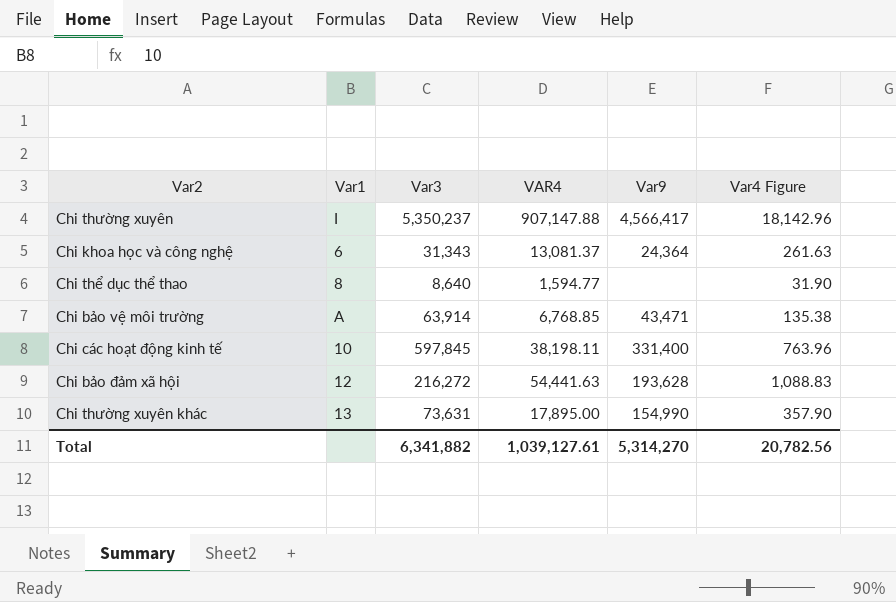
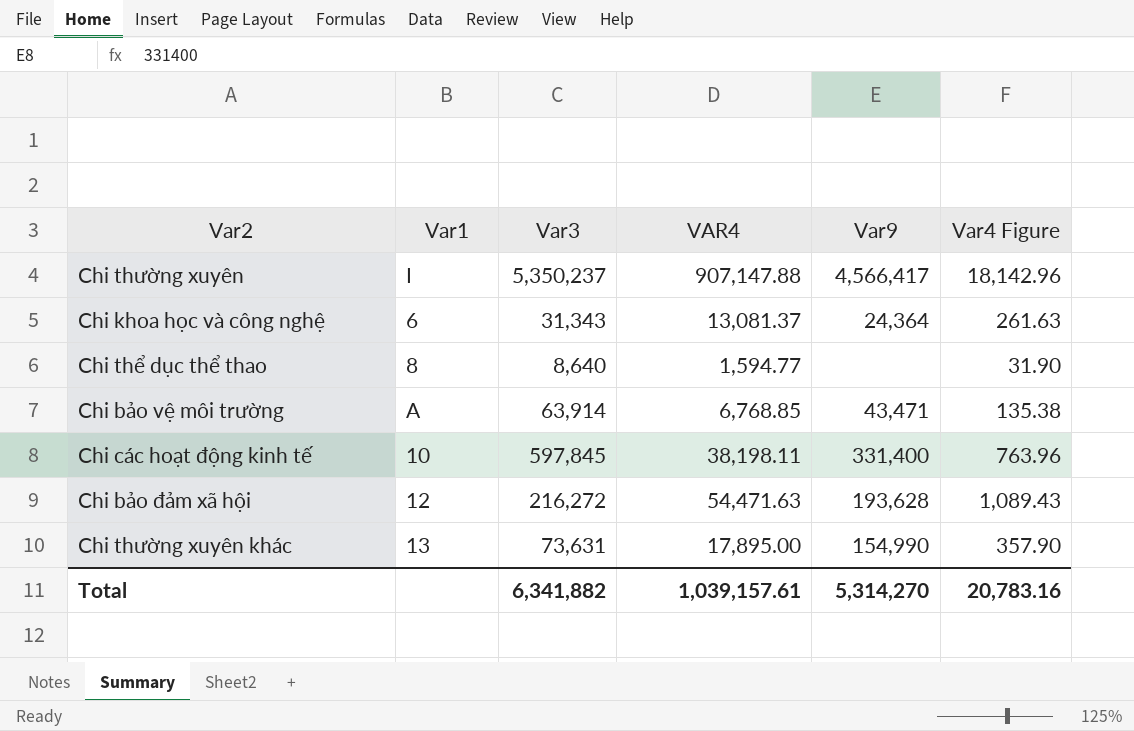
Chi bảo đảm xã hội | VAR4: 54,441.63 -> 54,471.63
Chi bảo đảm xã hội | Var4 Figure: 1,088.83 -> 1,089.43
Total | VAR4: 1,039,127.61 -> 1,039,157.61
Total | Var4 Figure: 20,782.56 -> 20,783.16

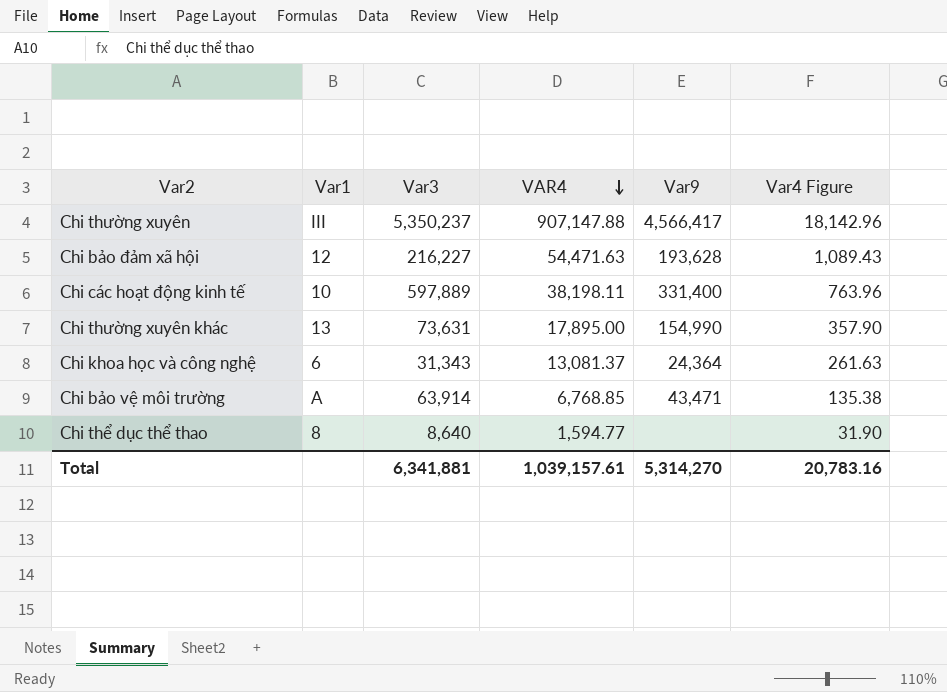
row order: none -> VAR4 descending
Chi thường xuyên | Var1: I -> III
Chi bảo đảm xã hội | Var3: 216,272 -> 216,227
Chi các hoạt động kinh tế | Var3: 597,845 -> 597,889
Total | Var3: 6,341,882 -> 6,341,881

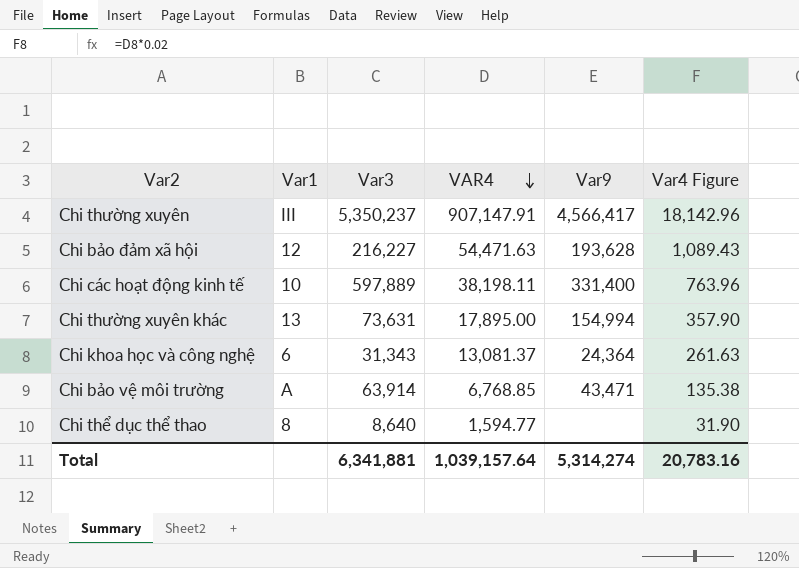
Chi thường xuyên | VAR4: 907,147.88 -> 907,147.91
Chi thường xuyên khác | Var9: 154,990 -> 154,994
Total | VAR4: 1,039,157.61 -> 1,039,157.64
Total | Var9: 5,314,270 -> 5,314,274

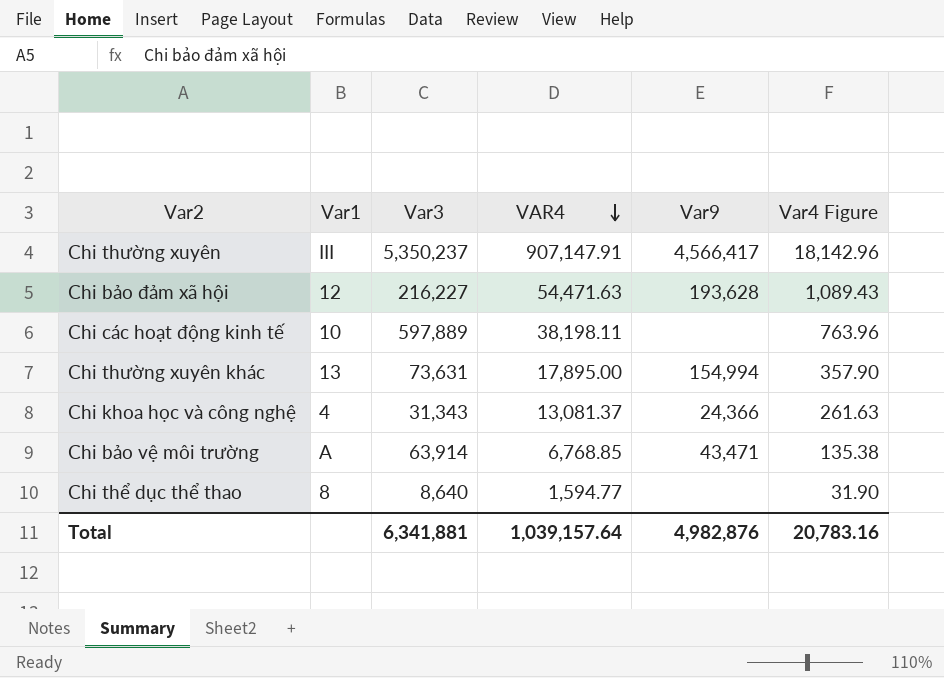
Chi các hoạt động kinh tế | Var9: 331,400 -> none
Chi khoa học và công nghệ | Var1: 6 -> 4
Chi khoa học và công nghệ | Var9: 24,364 -> 24,366
Total | Var9: 5,314,274 -> 4,982,876

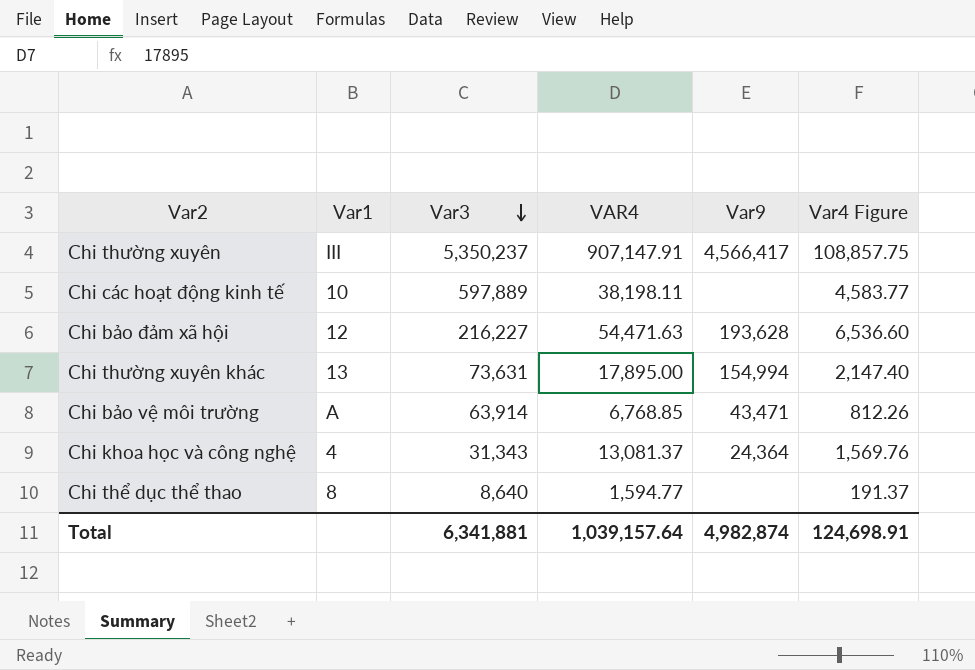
row order: VAR4 descending -> Var3 descending
column Var4 Figure | formula: [VAR4] * 0.02 -> [VAR4] * 0.12
Chi khoa học và công nghệ | Var9: 24,366 -> 24,364
Total | Var9: 4,982,876 -> 4,982,874
Total | Var4 Figure: 20,783.16 -> 124,698.91

